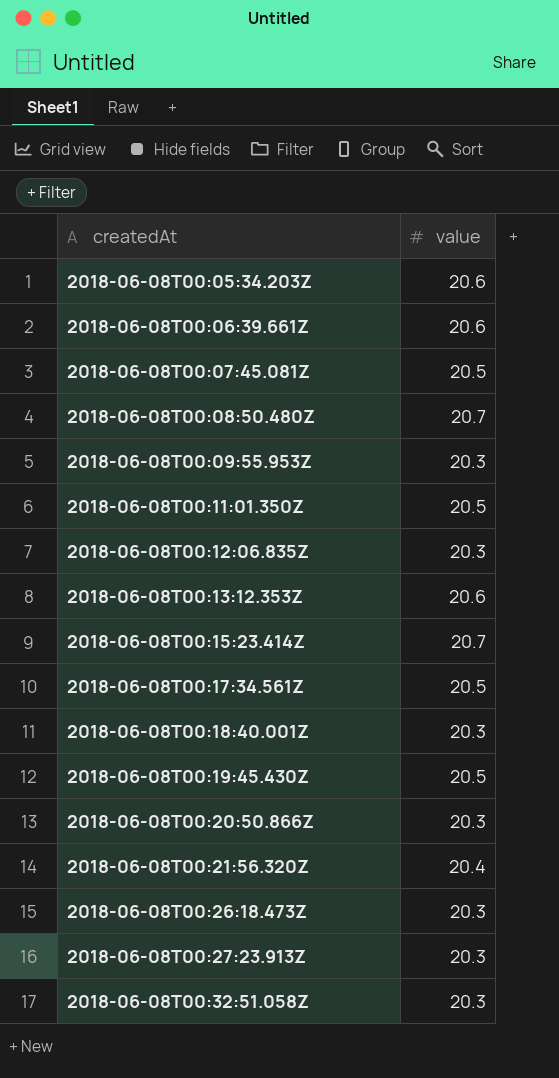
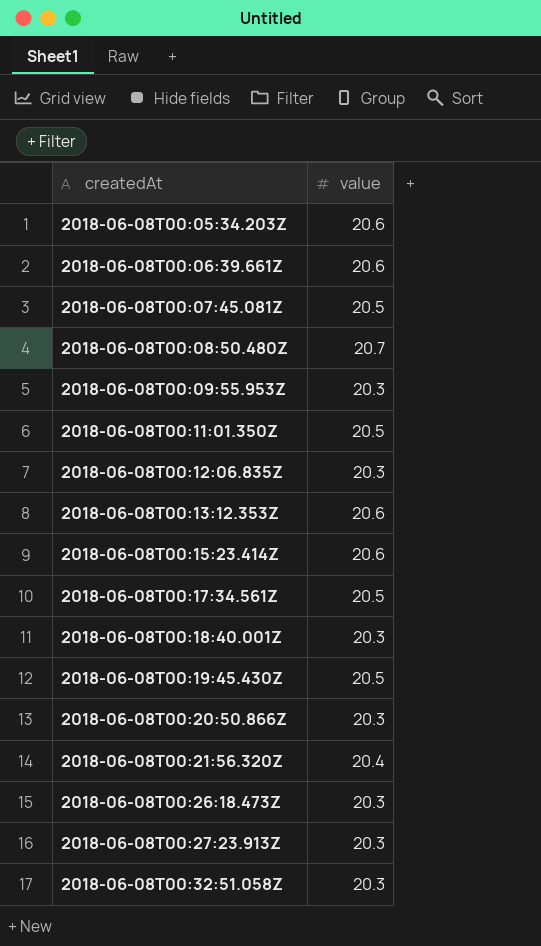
2018-06-08T00:15:23.414Z | value: 20.7 -> 20.6

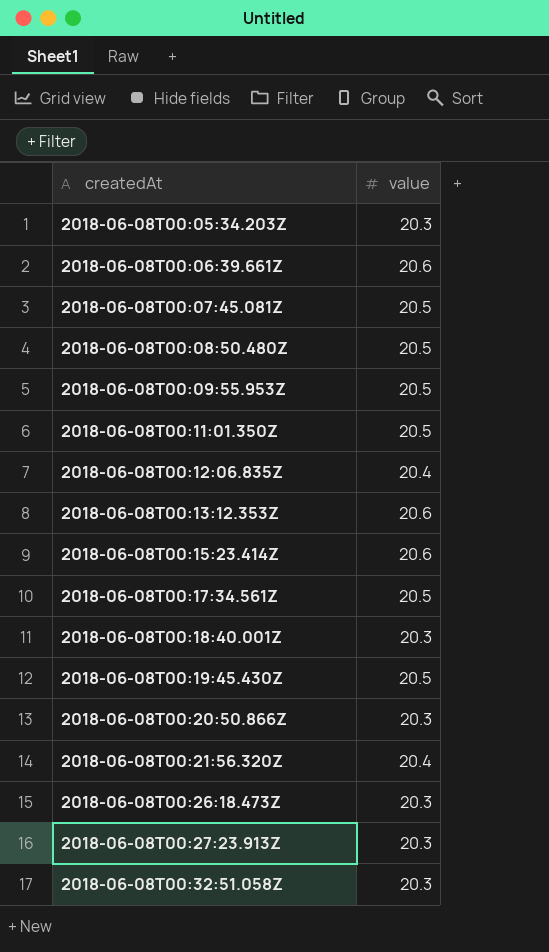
2018-06-08T00:05:34.203Z | value: 20.6 -> 20.3
2018-06-08T00:08:50.480Z | value: 20.7 -> 20.5
2018-06-08T00:09:55.953Z | value: 20.3 -> 20.5
2018-06-08T00:12:06.835Z | value: 20.3 -> 20.4

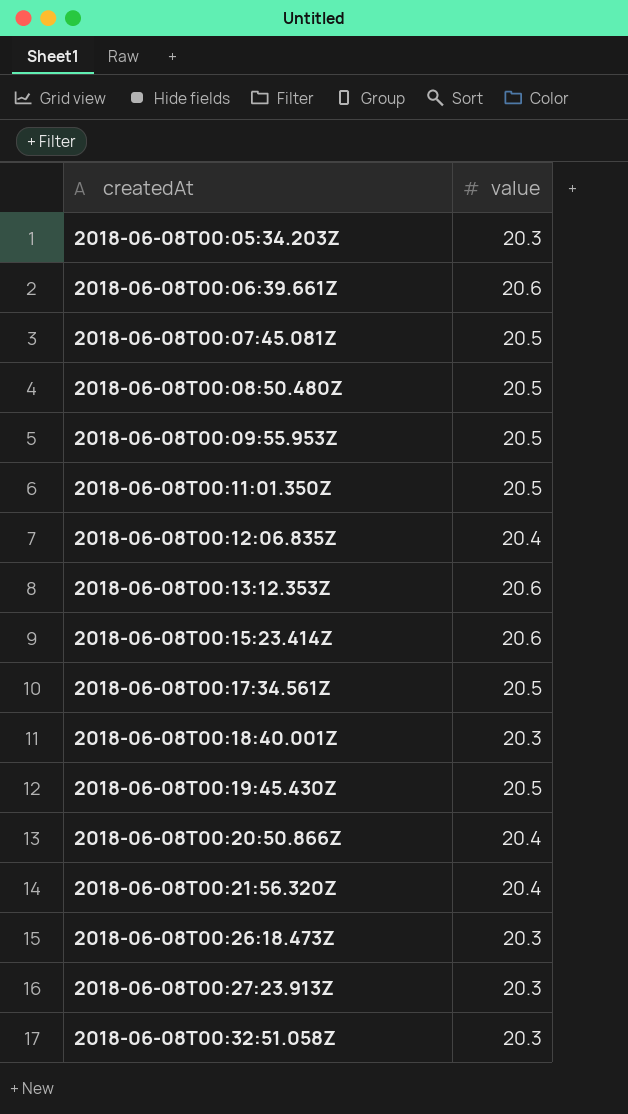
2018-06-08T00:20:50.866Z | value: 20.3 -> 20.4

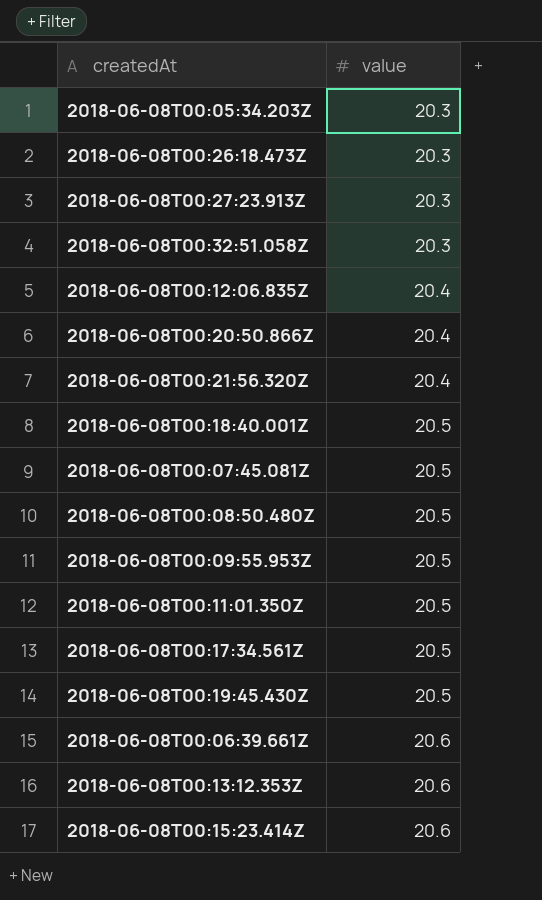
row order: createdAt ascending -> value ascending
2018-06-08T00:18:40.001Z | value: 20.3 -> 20.5

